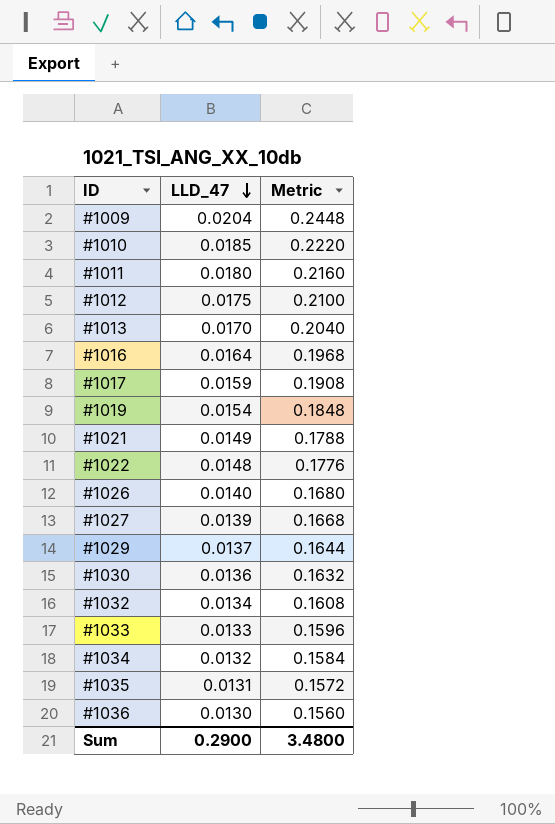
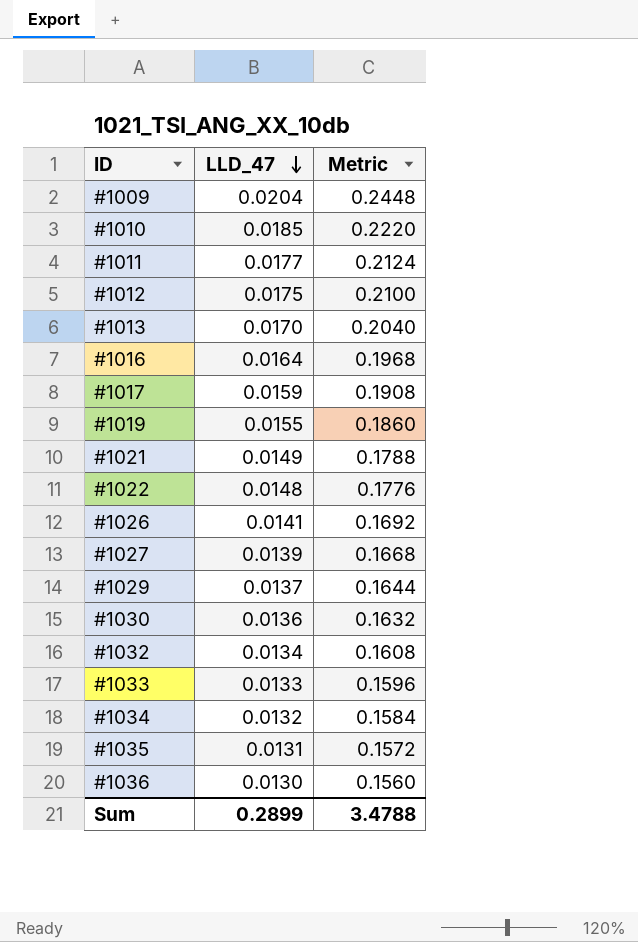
#1011 | LLD_47: 0.0180 -> 0.0177
#1011 | Metric: 0.2160 -> 0.2124
#1019 | LLD_47: 0.0154 -> 0.0155
#1019 | Metric: 0.1848 -> 0.1860
#1026 | LLD_47: 0.0140 -> 0.0141
#1026 | Metric: 0.1680 -> 0.1692
Sum | LLD_47: 0.2900 -> 0.2899
Sum | Metric: 3.4800 -> 3.4788

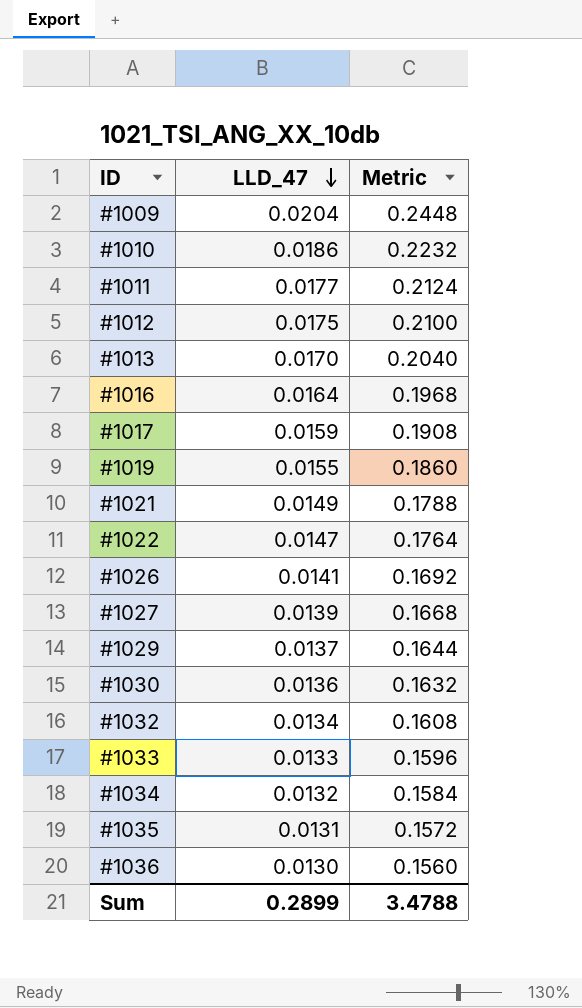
#1010 | LLD_47: 0.0185 -> 0.0186
#1010 | Metric: 0.2220 -> 0.2232
#1022 | LLD_47: 0.0148 -> 0.0147
#1022 | Metric: 0.1776 -> 0.1764

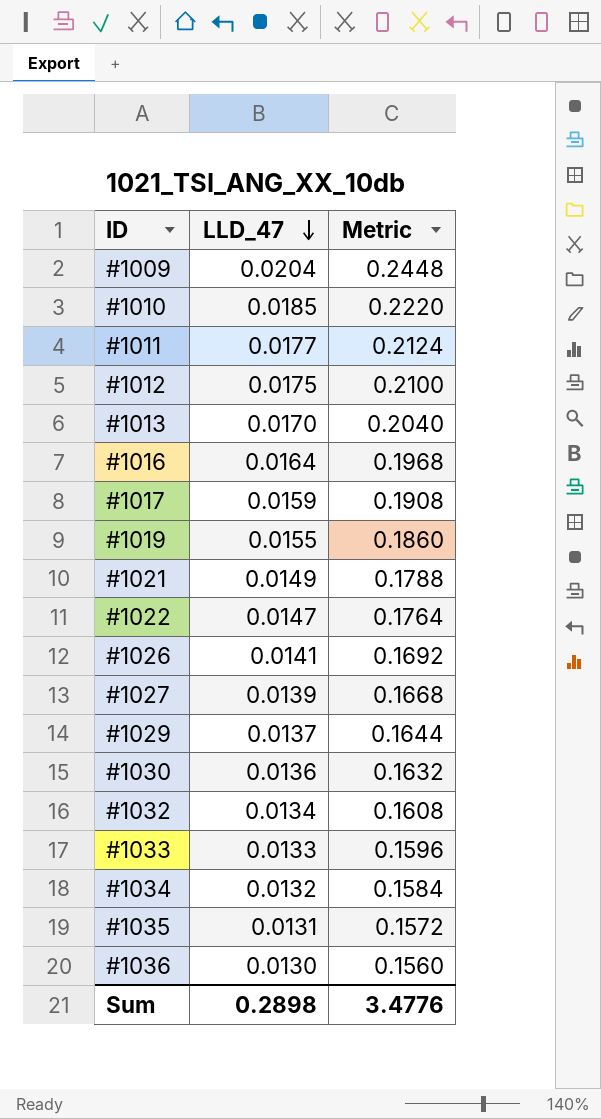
#1010 | LLD_47: 0.0186 -> 0.0185
#1010 | Metric: 0.2232 -> 0.2220
Sum | LLD_47: 0.2899 -> 0.2898
Sum | Metric: 3.4788 -> 3.4776

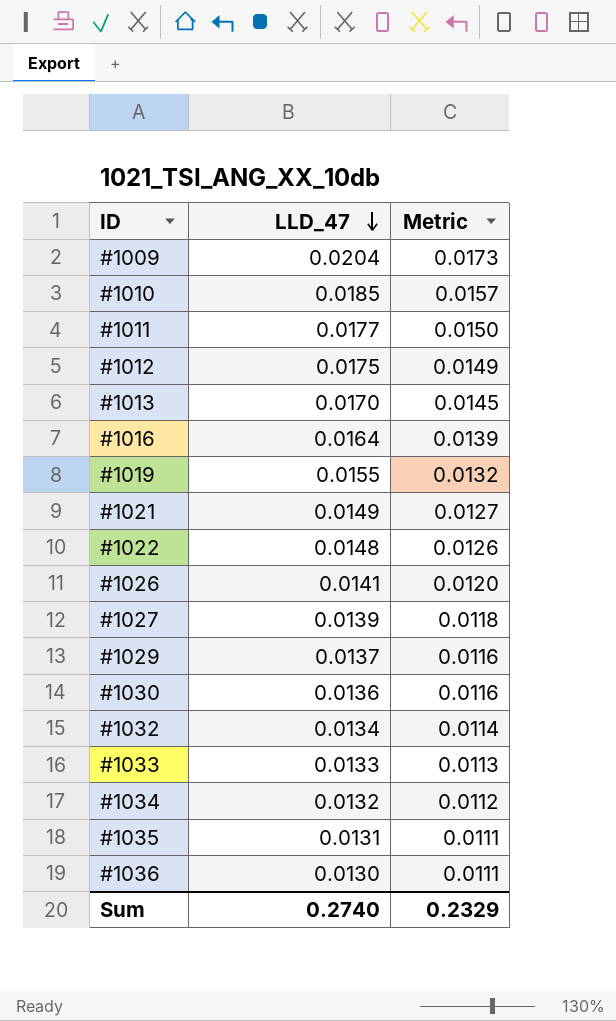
column Metric | formula: [LLD_47] * 12 -> [LLD_47] * 0.85
row #1017: 0.0159 | 0.1908 -> none
#1022 | LLD_47: 0.0147 -> 0.0148
Sum | LLD_47: 0.2898 -> 0.2740
Sum | Metric: 3.4776 -> 0.2329

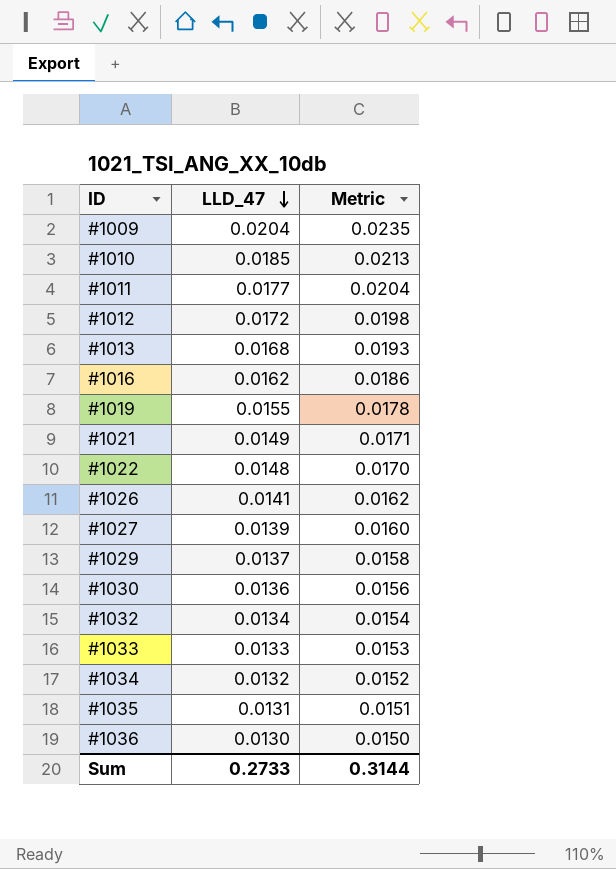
column Metric | formula: [LLD_47] * 0.85 -> [LLD_47] * 1.15
#1012 | LLD_47: 0.0175 -> 0.0172
#1013 | LLD_47: 0.0170 -> 0.0168
#1016 | LLD_47: 0.0164 -> 0.0162
Sum | LLD_47: 0.2740 -> 0.2733
Sum | Metric: 0.2329 -> 0.3144

